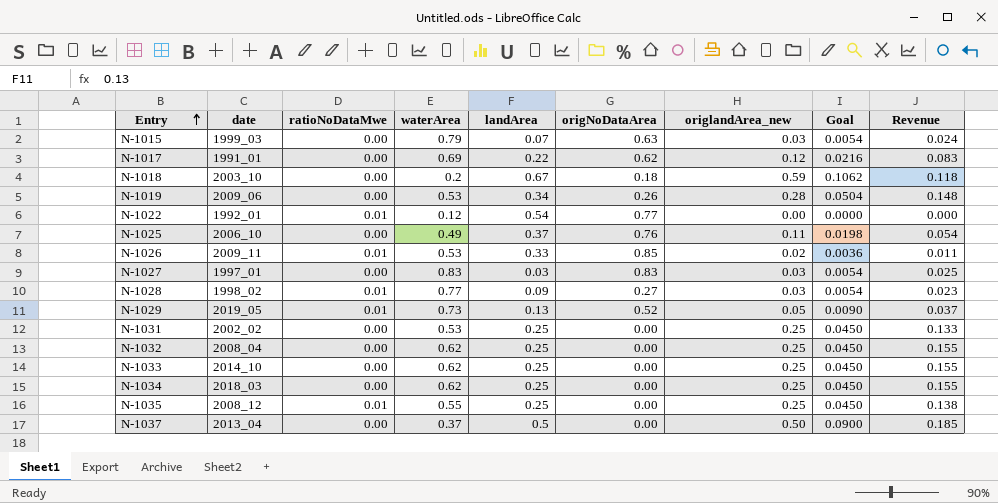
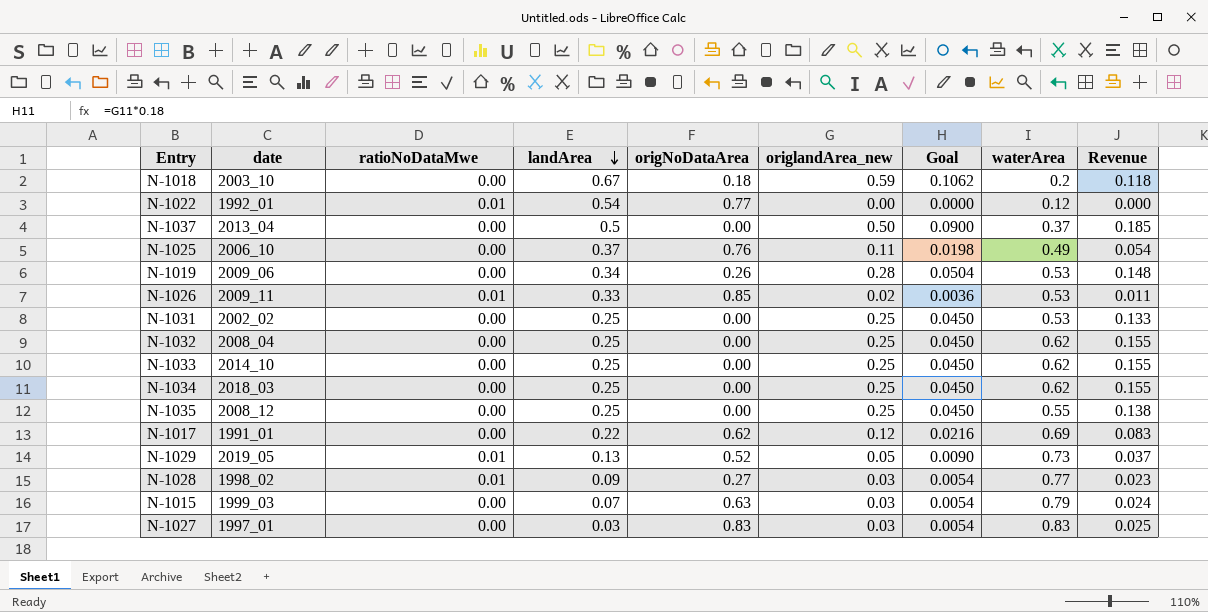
row order: Entry ascending -> landArea descending
column waterArea | position: 4 -> 8
N-1035 | ratioNoDataMwe: 0.01 -> 0.00

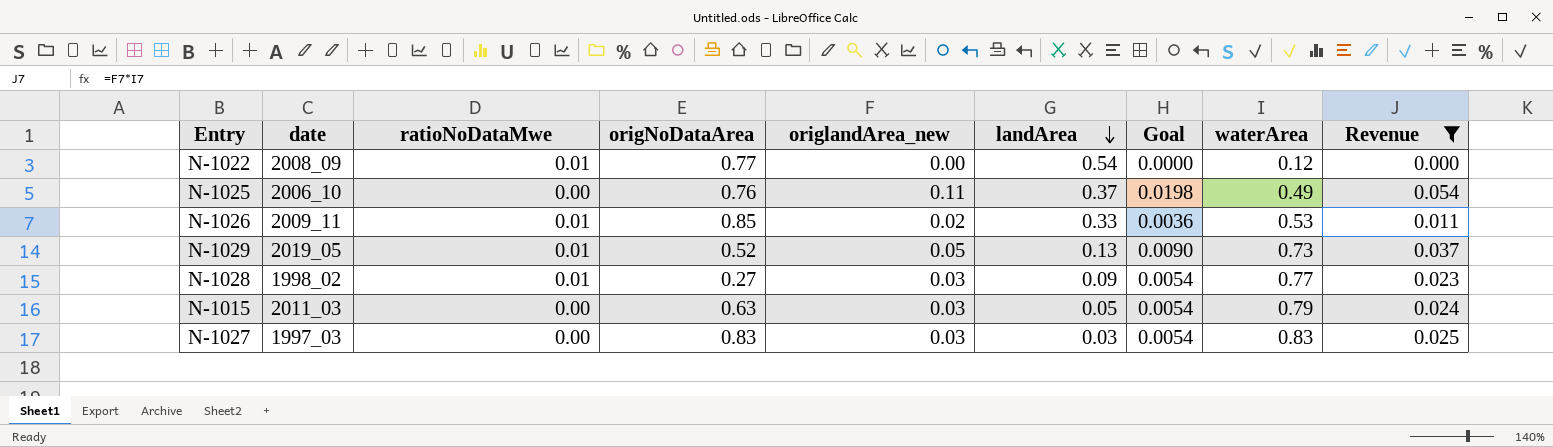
filter: none -> Revenue <= 0.054
column landArea | position: 4 -> 6
N-1022 | date: 1992_01 -> 2008_09
N-1015 | date: 1999_03 -> 2011_03
N-1015 | landArea: 0.07 -> 0.05
N-1027 | date: 1997_01 -> 1997_03

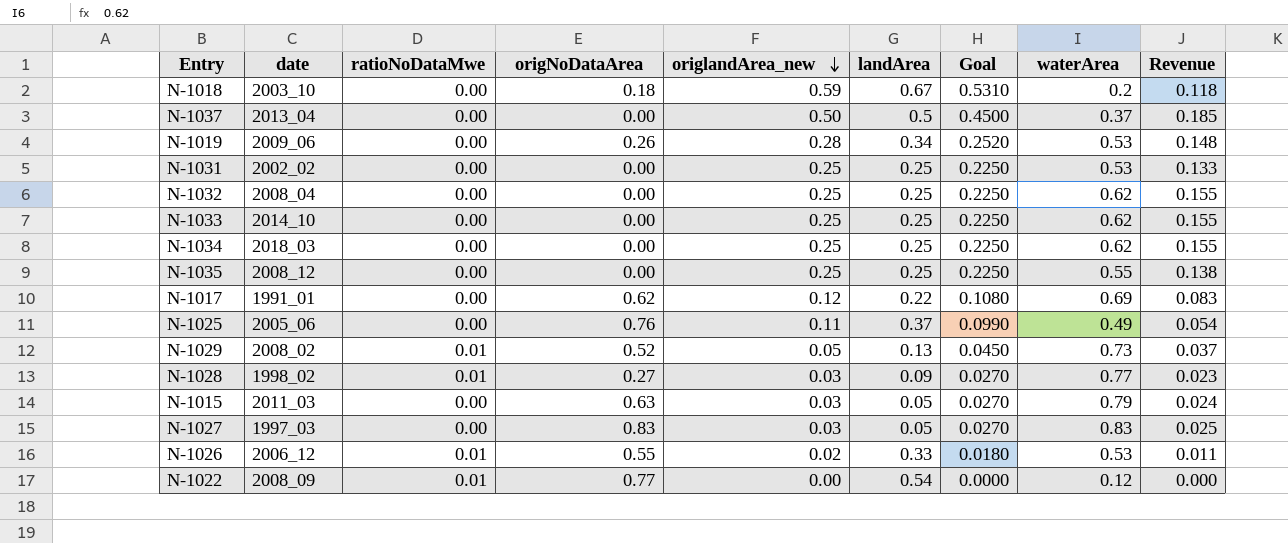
filter: Revenue <= 0.054 -> none
row order: landArea descending -> origlandArea_new descending
column Goal | formula: [origlandArea_new] * 0.18 -> [origlandArea_new] * 0.9
N-1025 | date: 2006_10 -> 2005_06
N-1029 | date: 2019_05 -> 2008_02
N-1027 | landArea: 0.03 -> 0.05
N-1026 | date: 2009_11 -> 2006_12
N-1026 | origNoDataArea: 0.85 -> 0.55

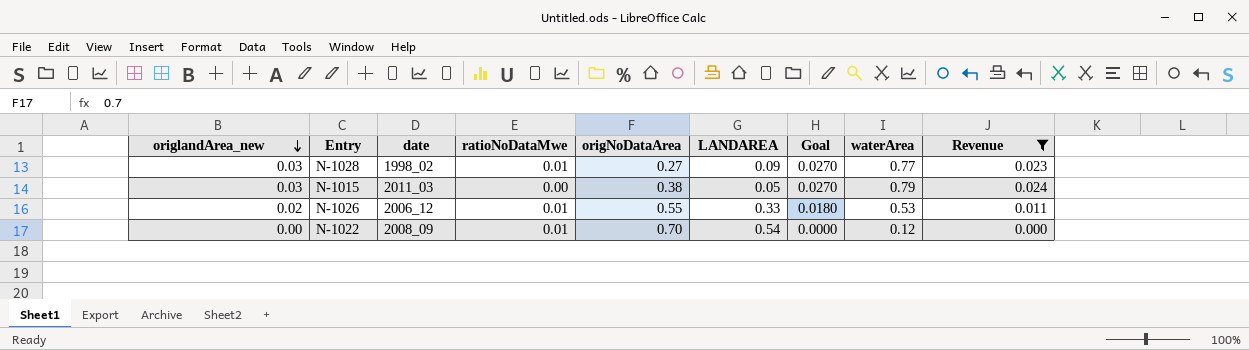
filter: none -> Revenue <= 0.024
column origlandArea_new | position: 5 -> 1
column name: landArea -> LANDAREA
N-1015 | origNoDataArea: 0.63 -> 0.38
N-1022 | origNoDataArea: 0.77 -> 0.70

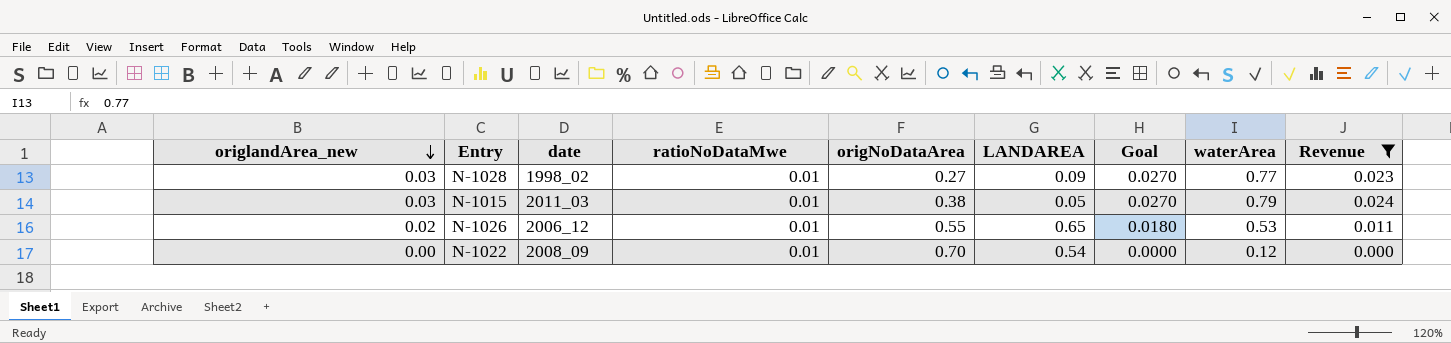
N-1015 | ratioNoDataMwe: 0.00 -> 0.01
N-1026 | LANDAREA: 0.33 -> 0.65

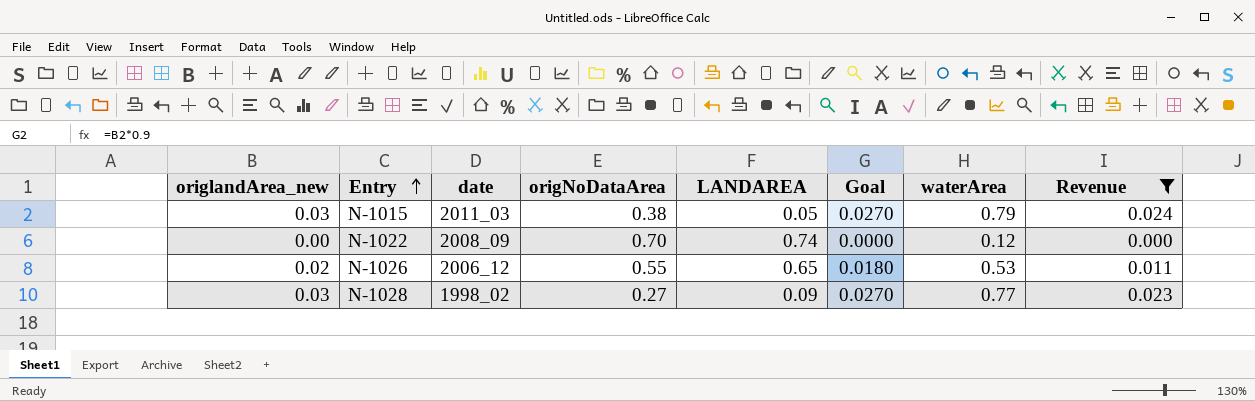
row order: origlandArea_new descending -> Entry ascending
column ratioNoDataMwe | position: 4 -> none
N-1022 | LANDAREA: 0.54 -> 0.74

